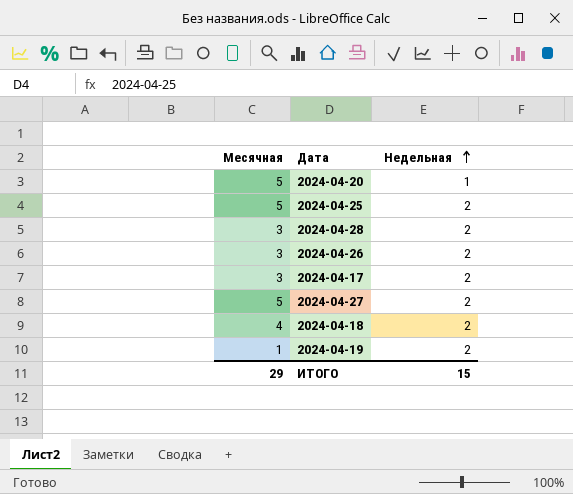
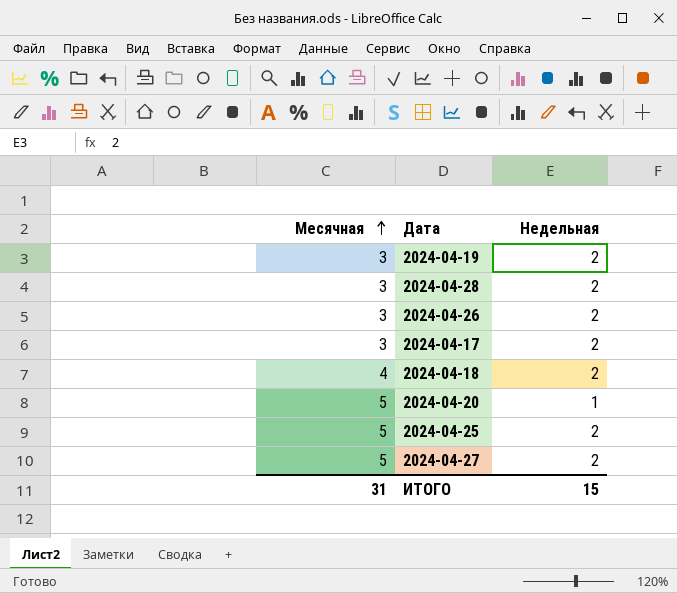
row order: Недельная ascending -> Месячная ascending
2024-04-19 | Месячная: 1 -> 3
ИТОГО | Месячная: 29 -> 31

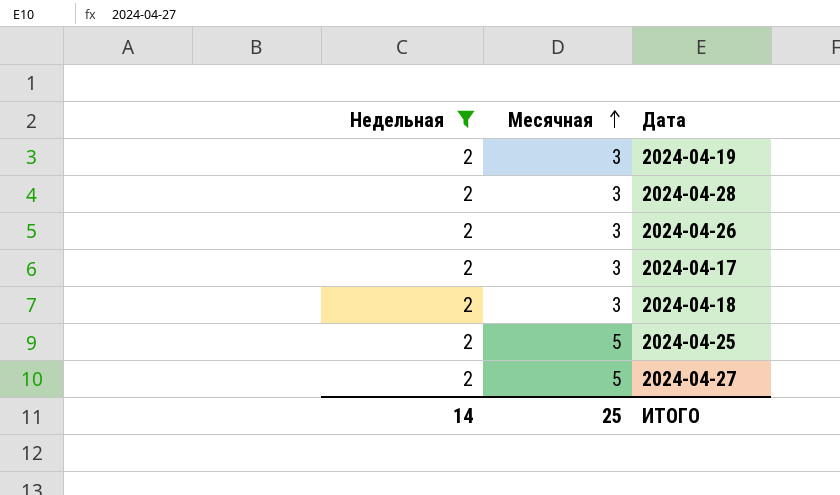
filter: none -> Недельная = 2
column Недельная | position: 3 -> 1
2024-04-18 | Месячная: 4 -> 3
ИТОГО | Недельная: 15 -> 14
ИТОГО | Месячная: 31 -> 25

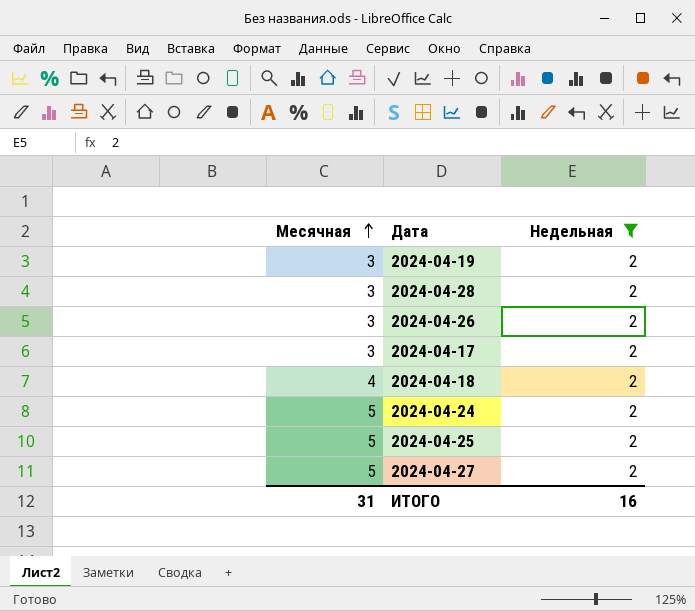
column Недельная | position: 1 -> 3
2024-04-18 | Месячная: 3 -> 4
row 2024-04-24: none -> 5 | 2
ИТОГО | Месячная: 25 -> 31
ИТОГО | Недельная: 14 -> 16

